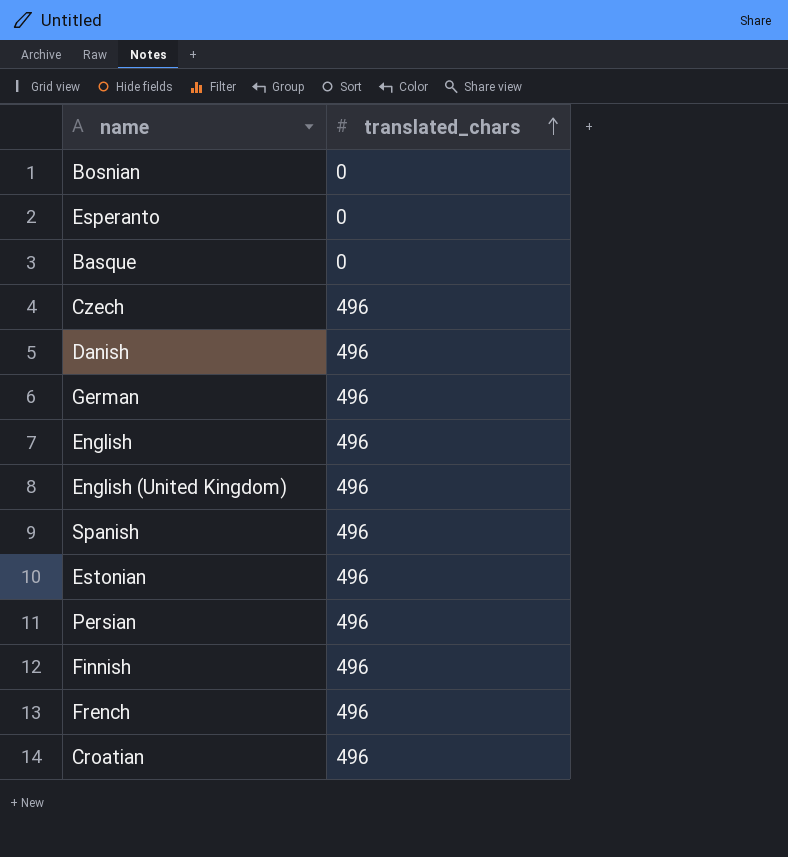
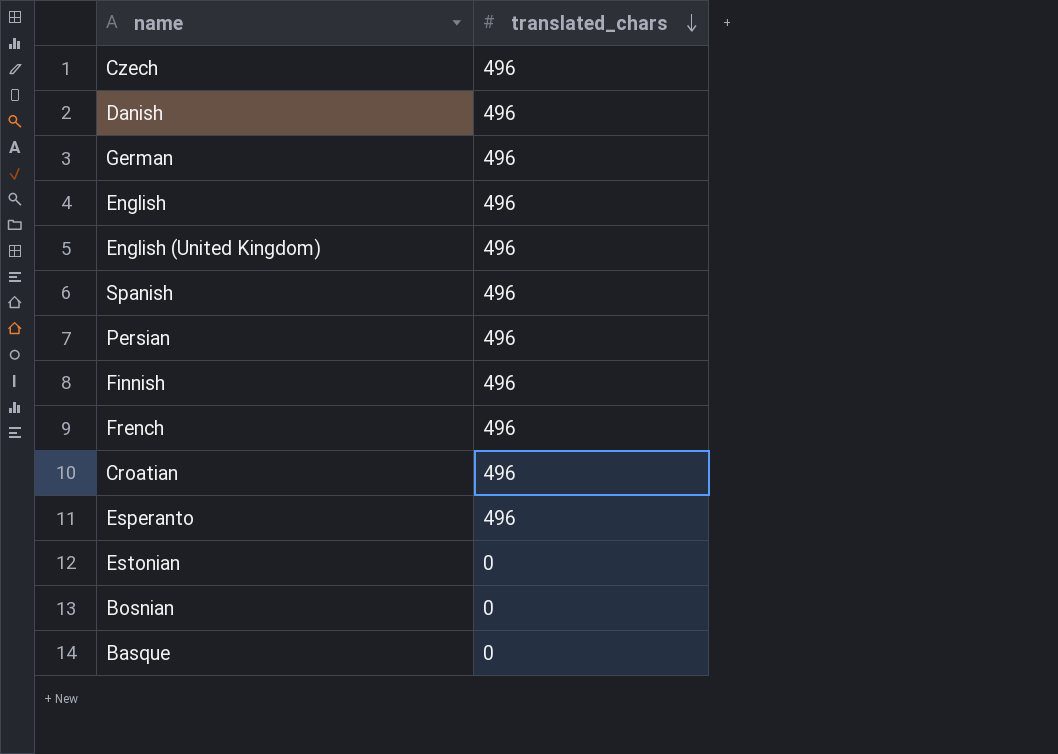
row order: translated_chars ascending -> translated_chars descending
Esperanto | translated_chars: 0 -> 496
Estonian | translated_chars: 496 -> 0

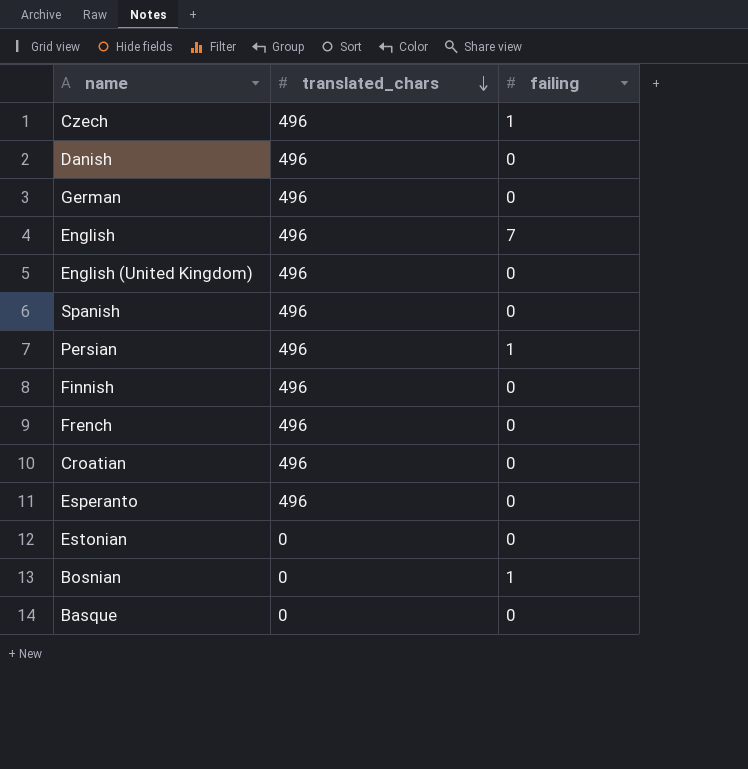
column failing | position: none -> 3

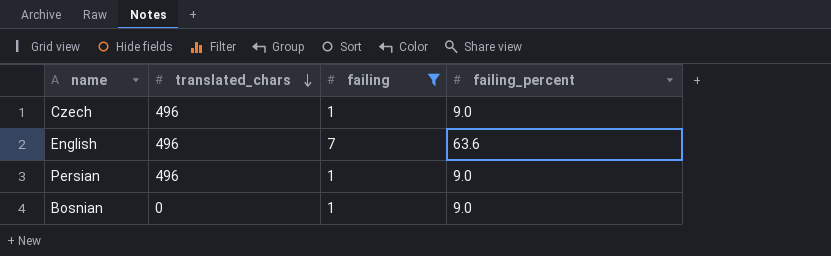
filter: none -> failing != 0
column failing_percent | position: none -> 4

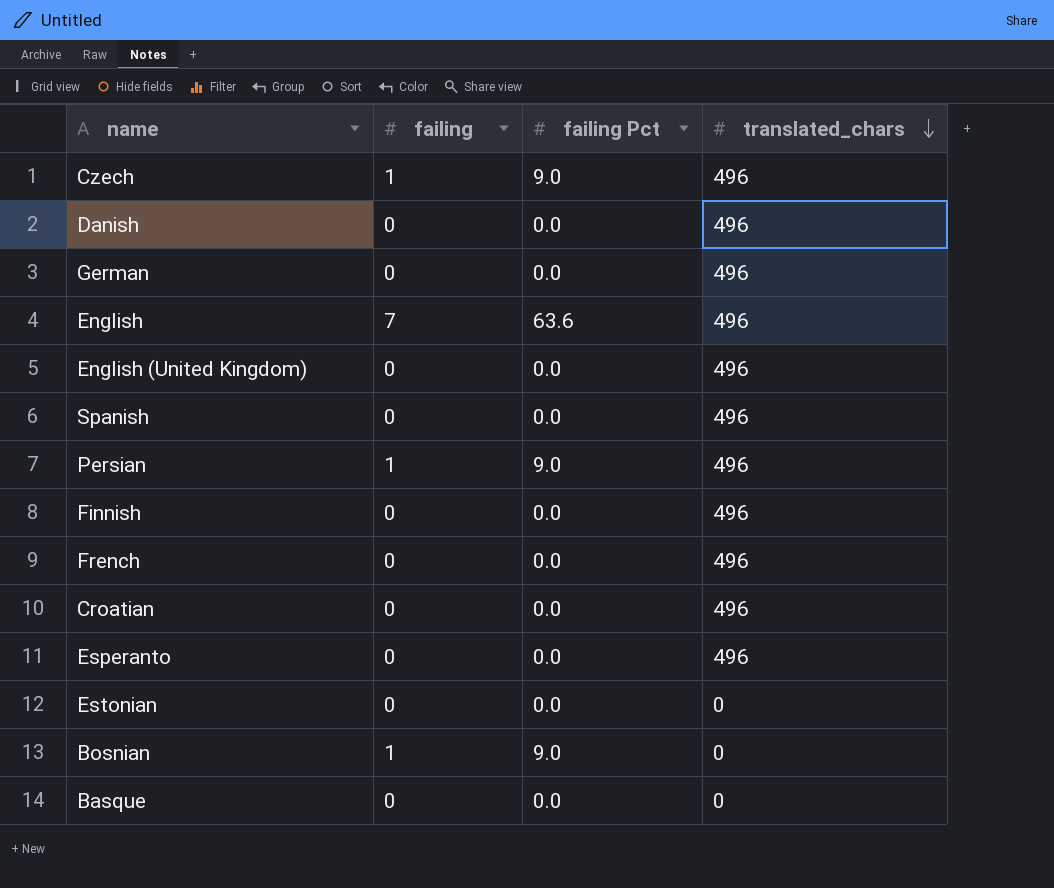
filter: failing != 0 -> none
column name: failing_percent -> failing Pct
column translated_chars | position: 2 -> 4

